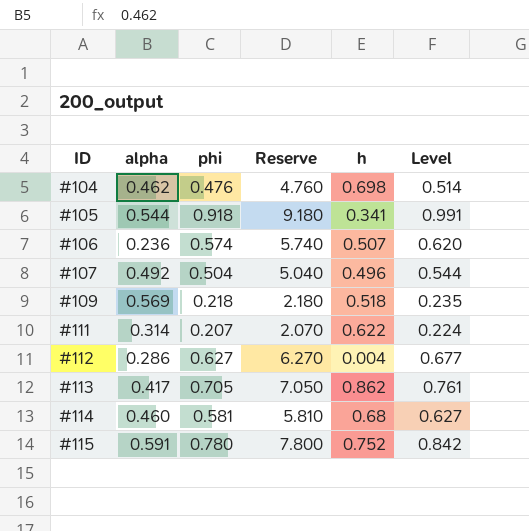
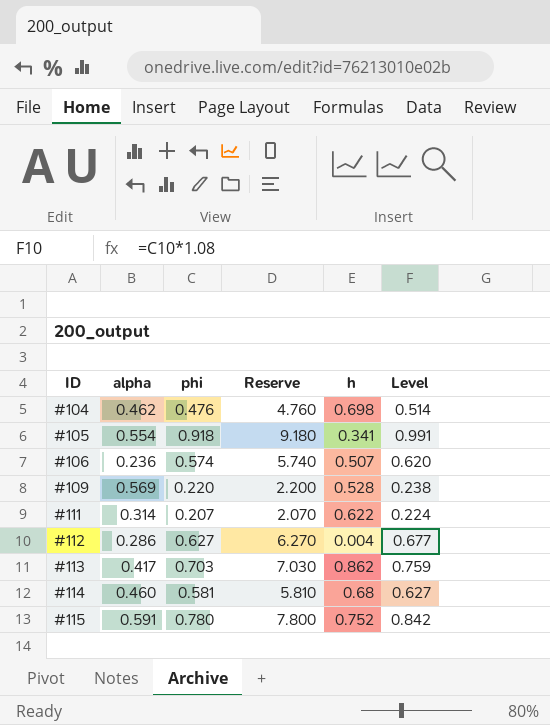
row #107: 0.492 | 0.504 | 5.040 | 0.496 | 0.544 -> none
#105 | alpha: 0.544 -> 0.554
#109 | phi: 0.218 -> 0.220
#109 | Reserve: 2.180 -> 2.200
#109 | h: 0.518 -> 0.528
#109 | Level: 0.235 -> 0.238
#113 | phi: 0.705 -> 0.703
#113 | Reserve: 7.050 -> 7.030
#113 | Level: 0.761 -> 0.759

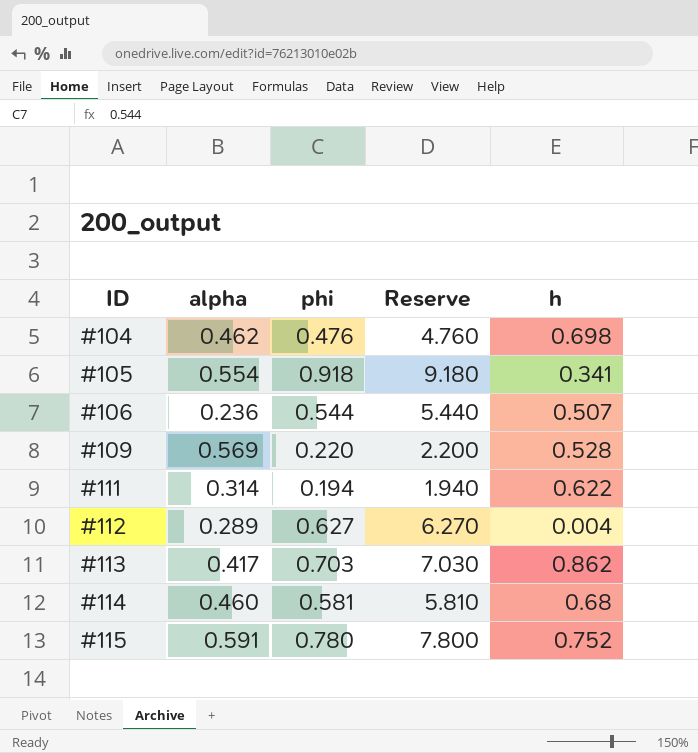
column Level | formula: [phi] * 1.08 -> none
#106 | phi: 0.574 -> 0.544
#106 | Reserve: 5.740 -> 5.440
#111 | phi: 0.207 -> 0.194
#111 | Reserve: 2.070 -> 1.940
#112 | alpha: 0.286 -> 0.289

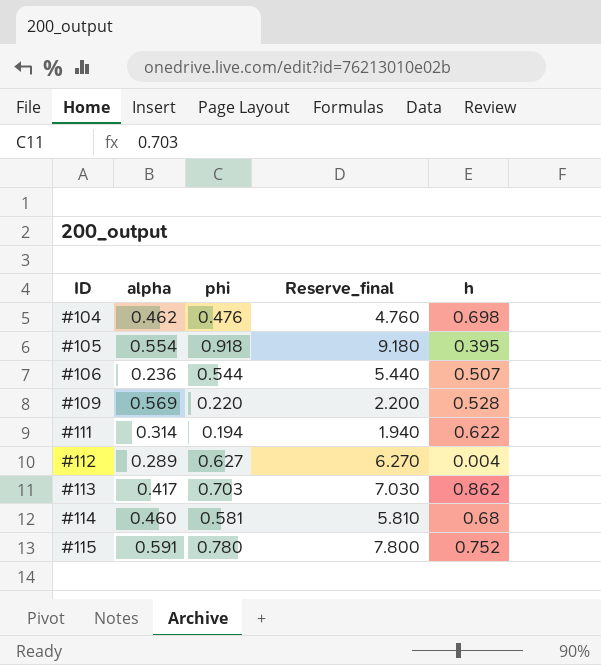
column name: Reserve -> Reserve_final
#105 | h: 0.341 -> 0.395

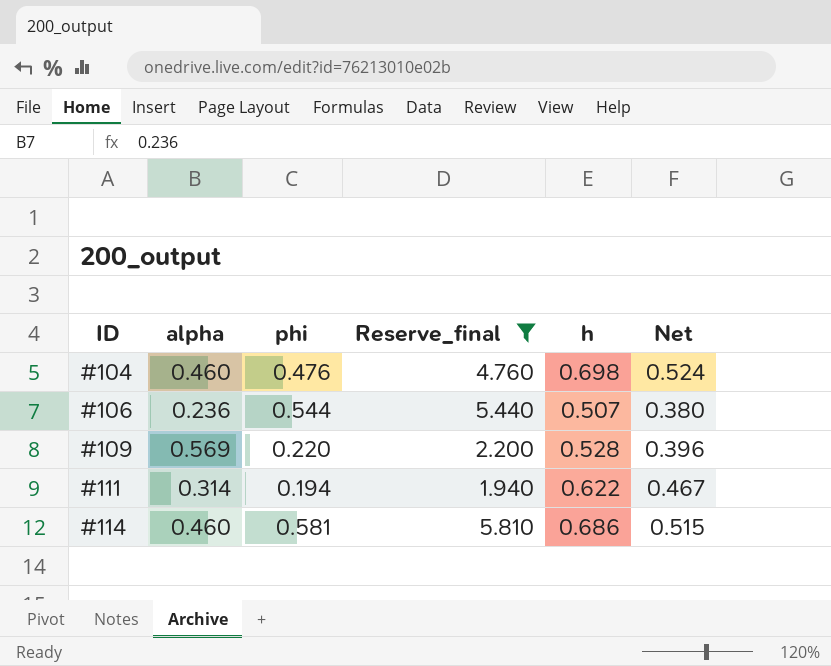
filter: none -> Reserve_final <= 5.810
column Net | formula: none -> [h] * 0.75
#104 | alpha: 0.462 -> 0.460
#114 | h: 0.68 -> 0.686

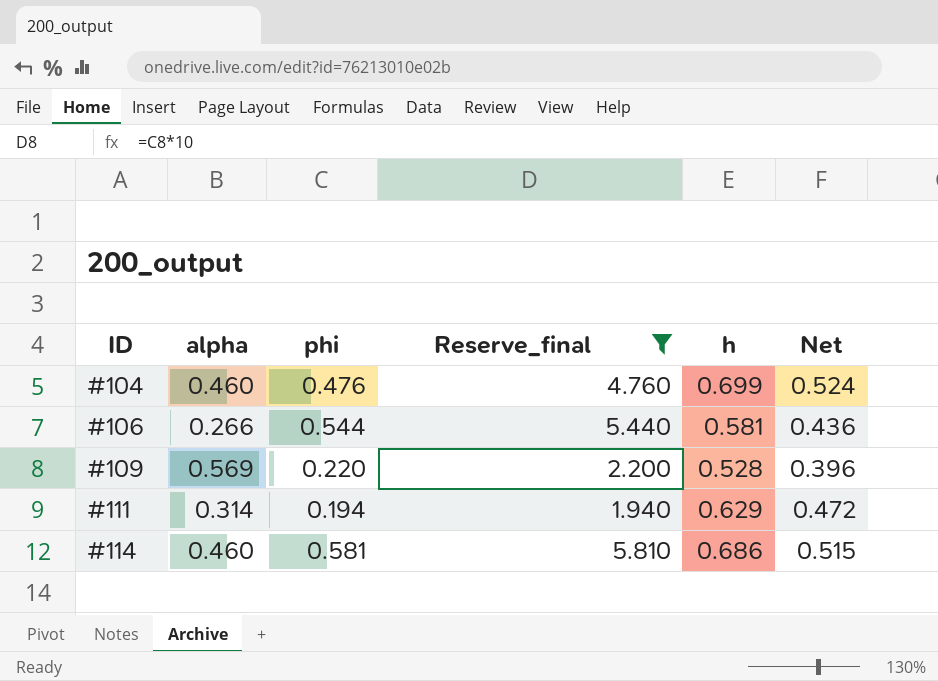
#104 | h: 0.698 -> 0.699
#106 | alpha: 0.236 -> 0.266
#106 | h: 0.507 -> 0.581
#106 | Net: 0.380 -> 0.436
#111 | h: 0.622 -> 0.629
#111 | Net: 0.467 -> 0.472

